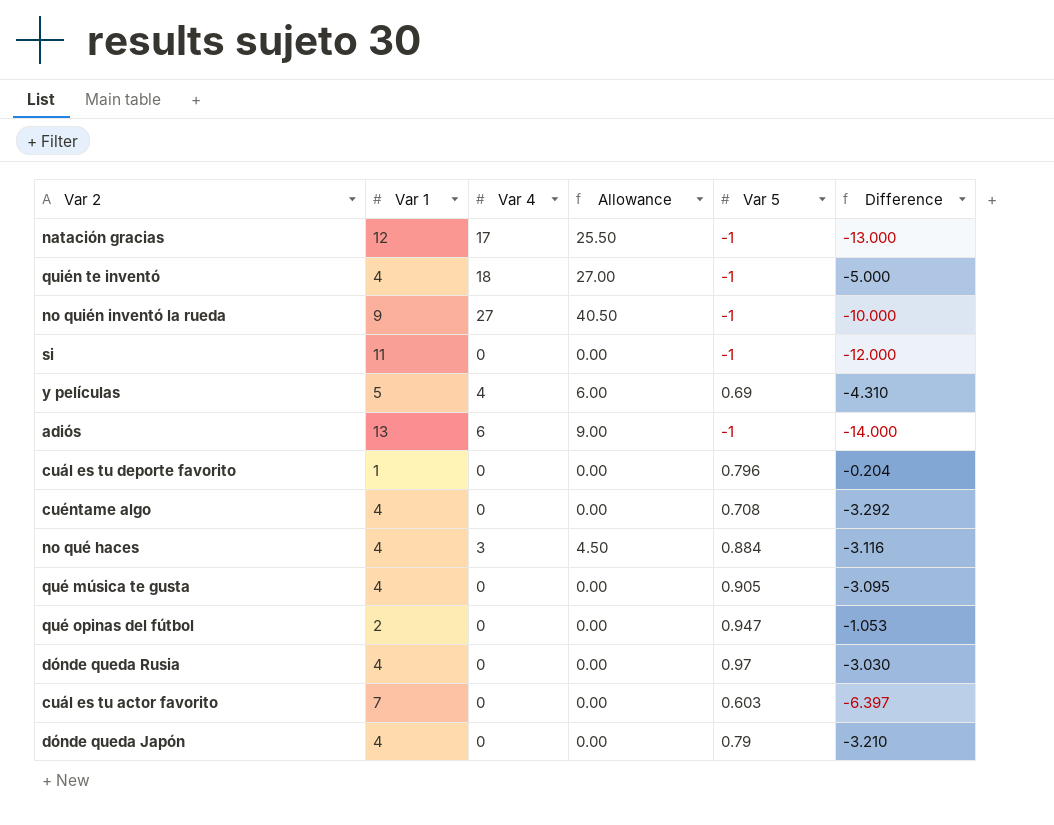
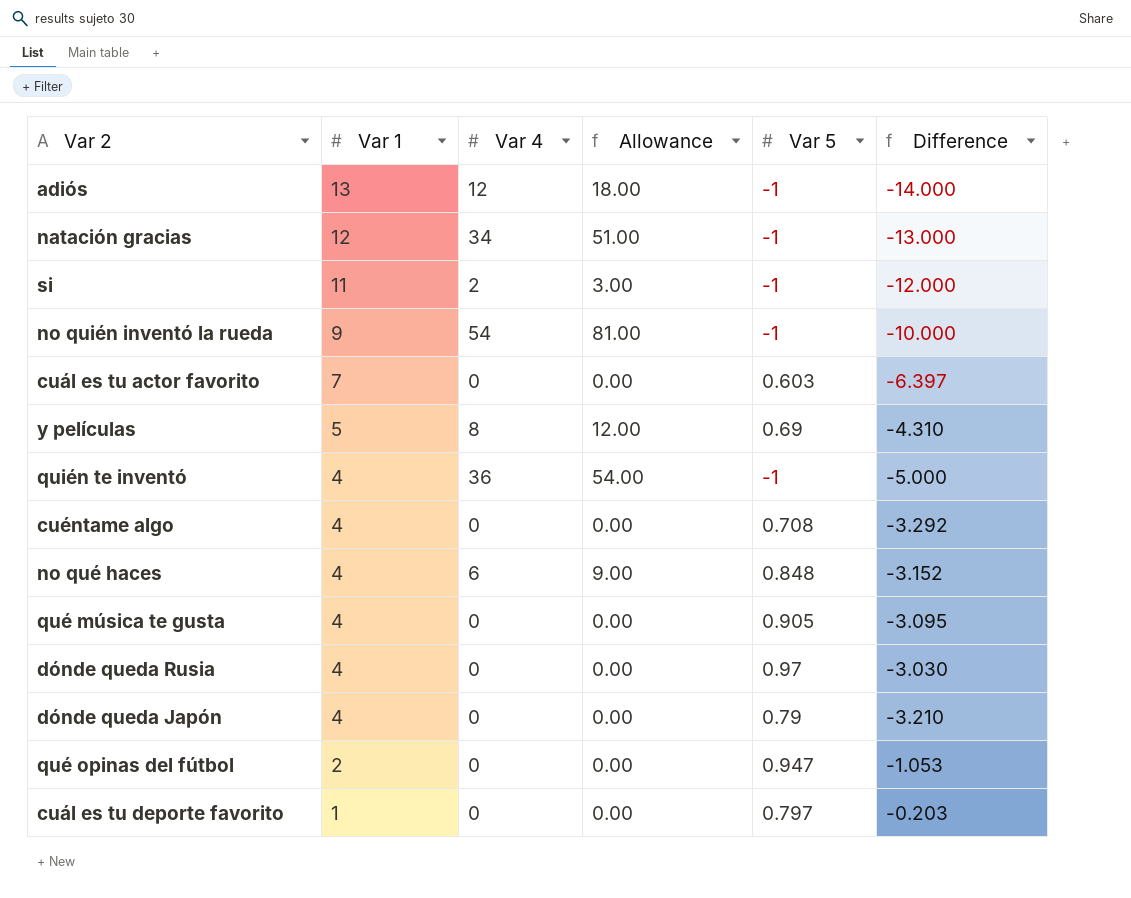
row order: none -> Var 1 descending
adiós | Var 4: 6 -> 12
adiós | Allowance: 9.00 -> 18.00
natación gracias | Var 4: 17 -> 34
natación gracias | Allowance: 25.50 -> 51.00
si | Var 4: 0 -> 2
si | Allowance: 0.00 -> 3.00
no quién inventó la rueda | Var 4: 27 -> 54
no quién inventó la rueda | Allowance: 40.50 -> 81.00
y películas | Var 4: 4 -> 8
y películas | Allowance: 6.00 -> 12.00
quién te inventó | Var 4: 18 -> 36
quién te inventó | Allowance: 27.00 -> 54.00
no qué haces | Var 4: 3 -> 6
no qué haces | Allowance: 4.50 -> 9.00
no qué haces | Var 5: 0.884 -> 0.848
no qué haces | Difference: -3.116 -> -3.152
cuál es tu deporte favorito | Var 5: 0.796 -> 0.797
cuál es tu deporte favorito | Difference: -0.204 -> -0.203

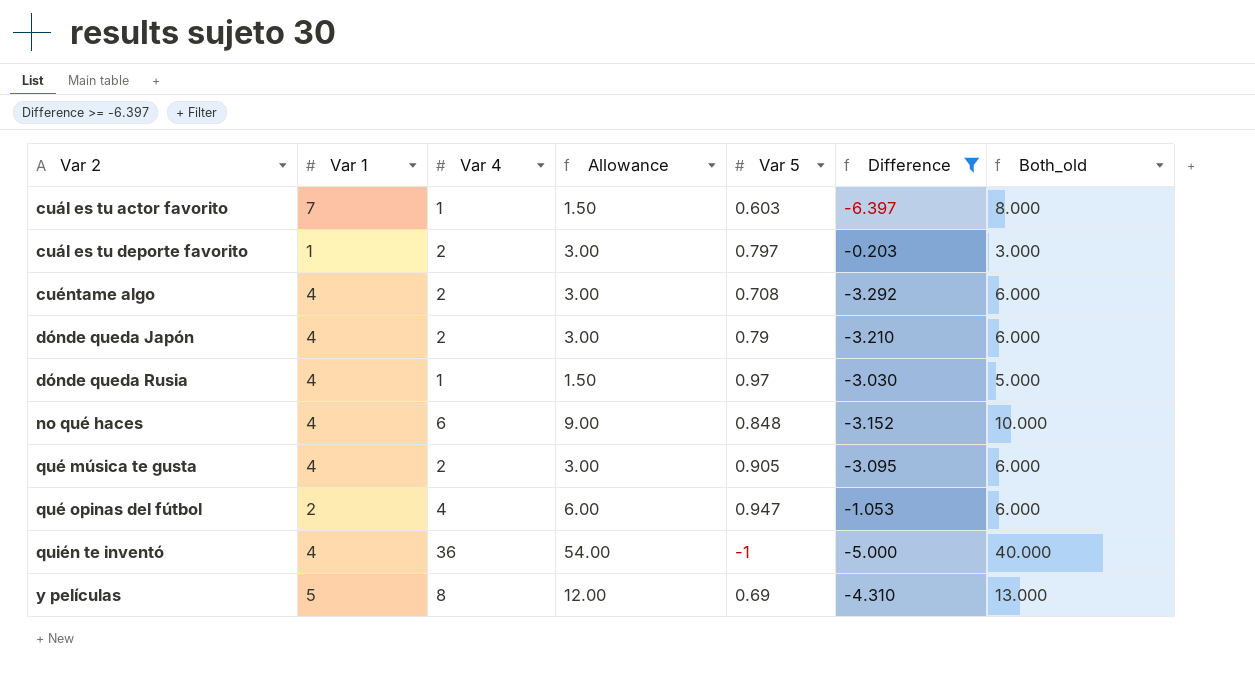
filter: none -> Difference >= -6.397
row order: Var 1 descending -> Var 2 ascending
column Both_old | formula: none -> [Var 1] + [Var 4]
cuál es tu actor favorito | Var 4: 0 -> 1
cuál es tu actor favorito | Allowance: 0.00 -> 1.50
cuál es tu deporte favorito | Var 4: 0 -> 2
cuál es tu deporte favorito | Allowance: 0.00 -> 3.00
cuéntame algo | Var 4: 0 -> 2
cuéntame algo | Allowance: 0.00 -> 3.00
dónde queda Japón | Var 4: 0 -> 2
dónde queda Japón | Allowance: 0.00 -> 3.00
dónde queda Rusia | Var 4: 0 -> 1
dónde queda Rusia | Allowance: 0.00 -> 1.50
qué música te gusta | Var 4: 0 -> 2
qué música te gusta | Allowance: 0.00 -> 3.00
qué opinas del fútbol | Var 4: 0 -> 4
qué opinas del fútbol | Allowance: 0.00 -> 6.00

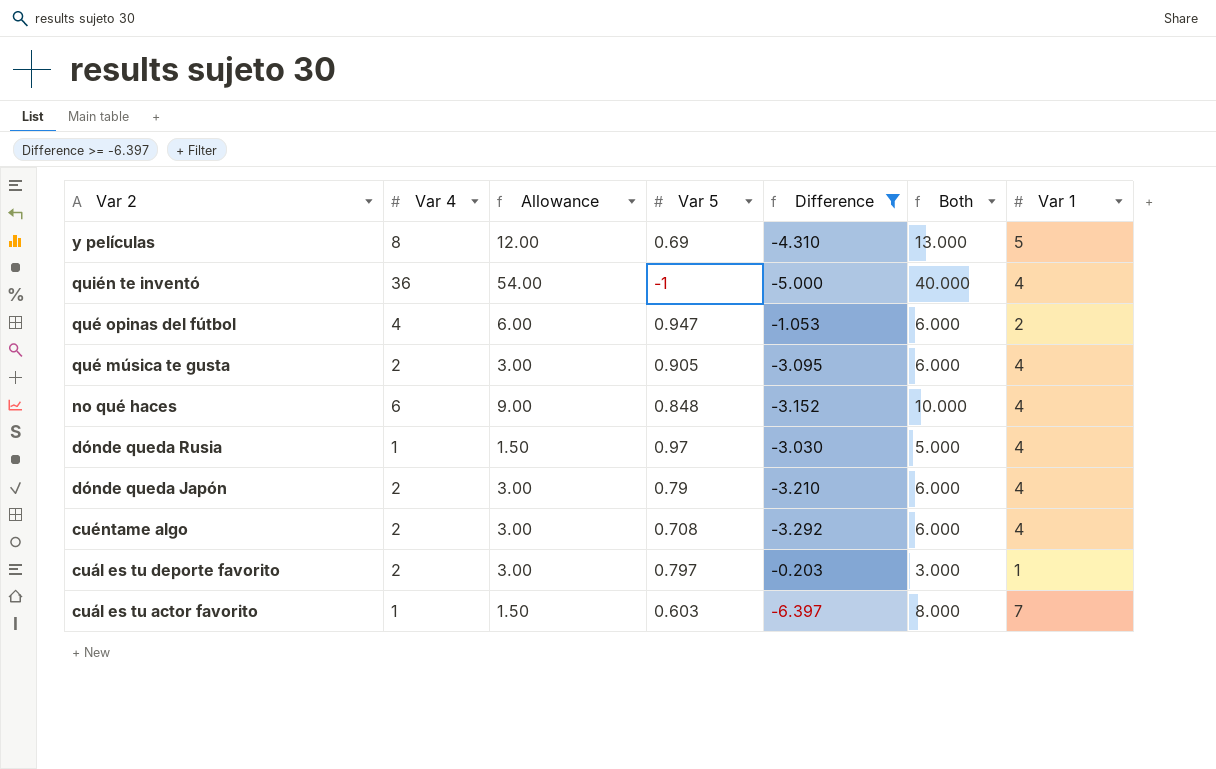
row order: Var 2 ascending -> Var 2 descending
column name: Both_old -> Both
column Var 1 | position: 2 -> 7

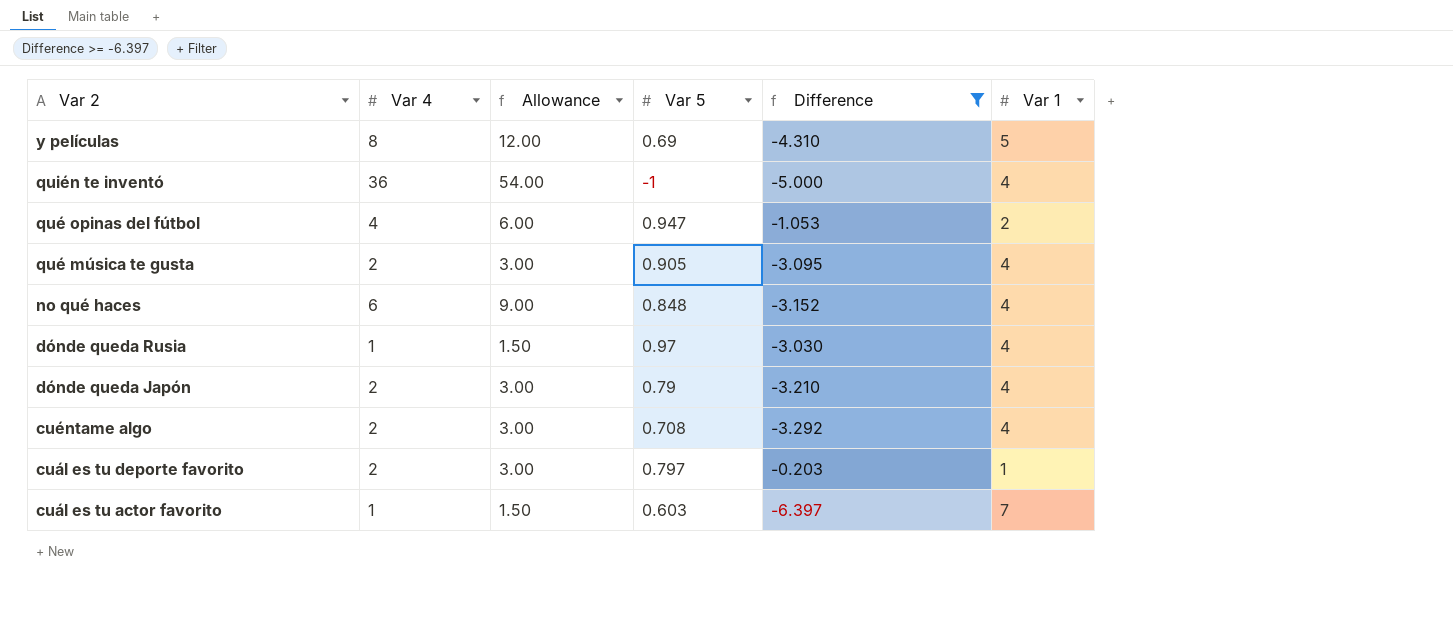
column Both | formula: [Var 4] + [Var 1] -> none

